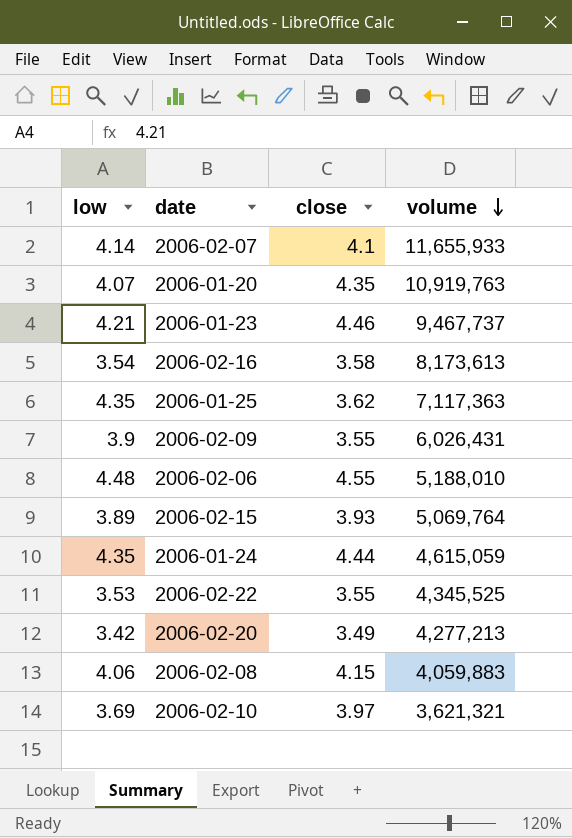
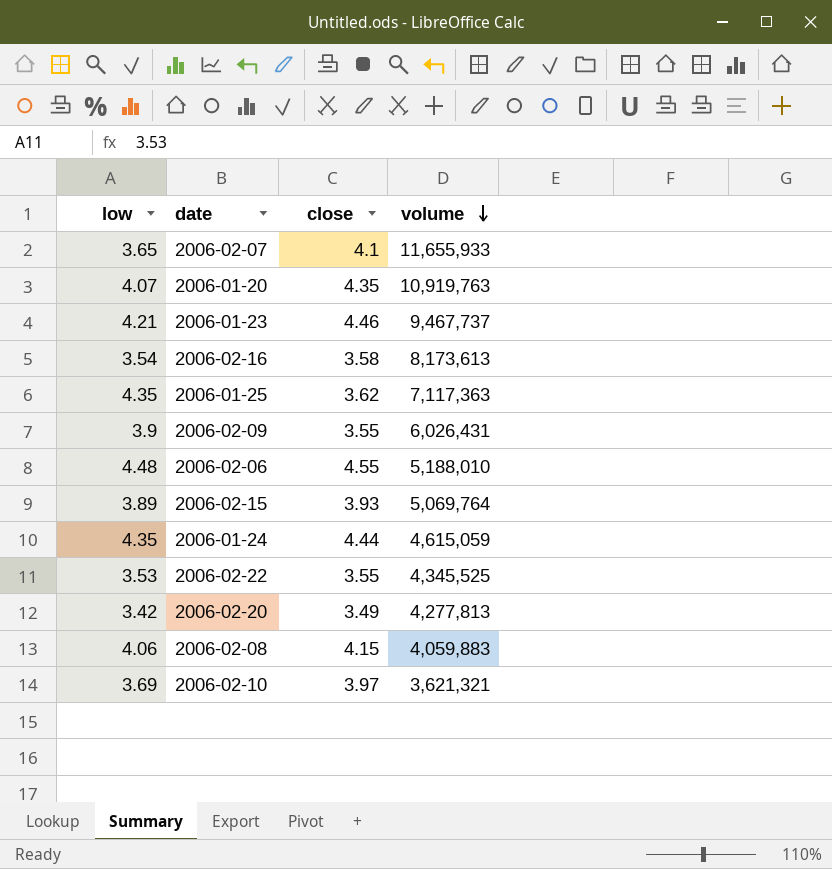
2006-02-07 | low: 4.14 -> 3.65
2006-02-20 | volume: 4,277,213 -> 4,277,813

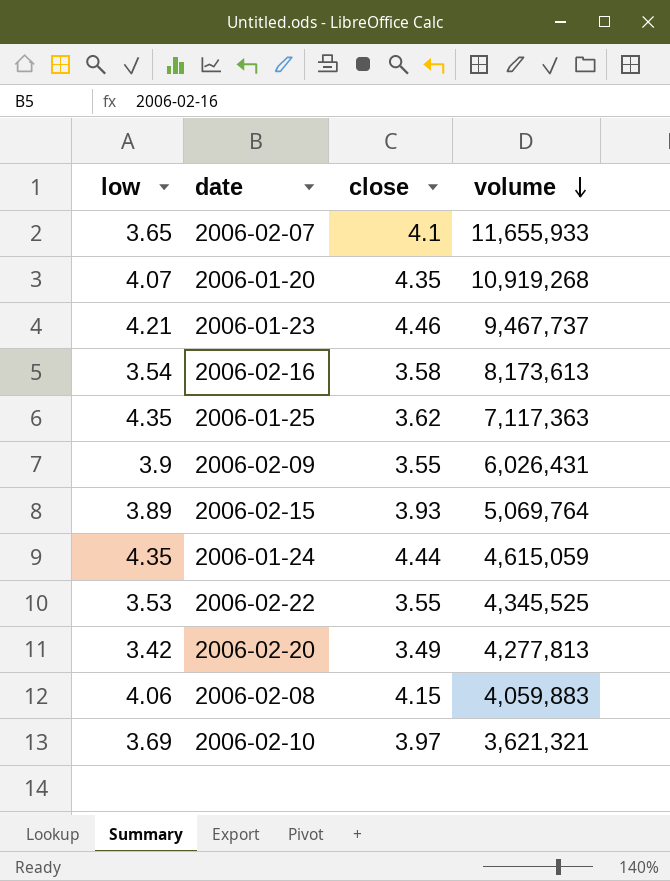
row 2006-02-06: 4.48 | 4.55 | 5,188,010 -> none
2006-01-20 | volume: 10,919,763 -> 10,919,268

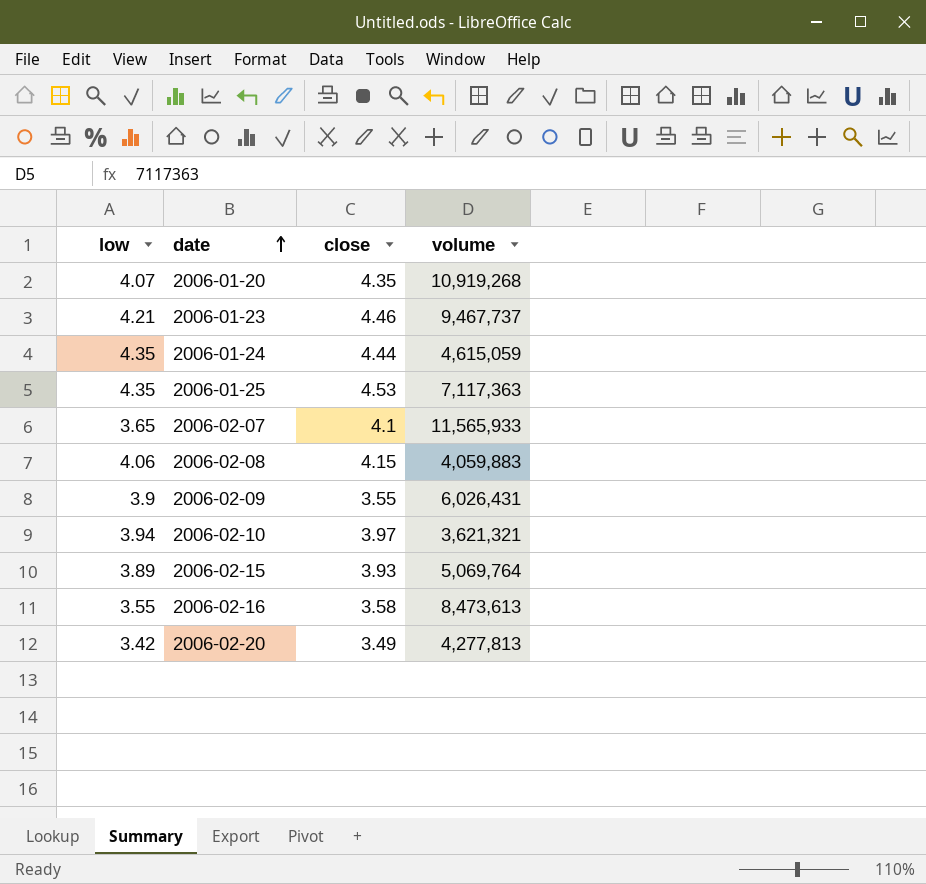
row order: volume descending -> date ascending
row 2006-02-22: 3.53 | 3.55 | 4,345,525 -> none
2006-01-25 | close: 3.62 -> 4.53
2006-02-07 | volume: 11,655,933 -> 11,565,933
2006-02-10 | low: 3.69 -> 3.94
2006-02-16 | low: 3.54 -> 3.55
2006-02-16 | volume: 8,173,613 -> 8,473,613

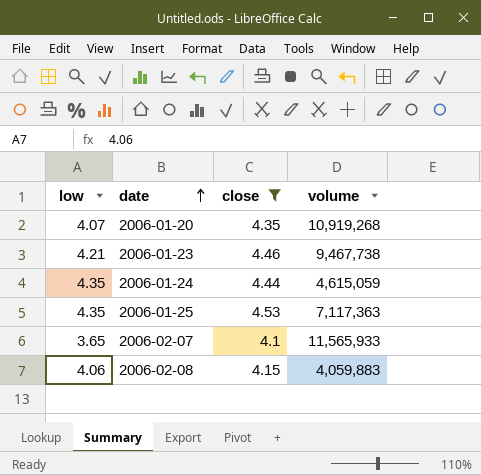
filter: none -> close >= 4.1
2006-01-23 | volume: 9,467,737 -> 9,467,738

